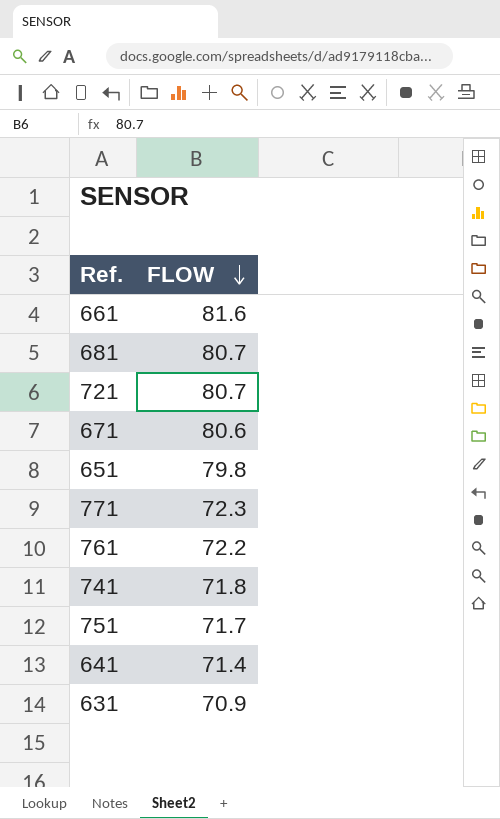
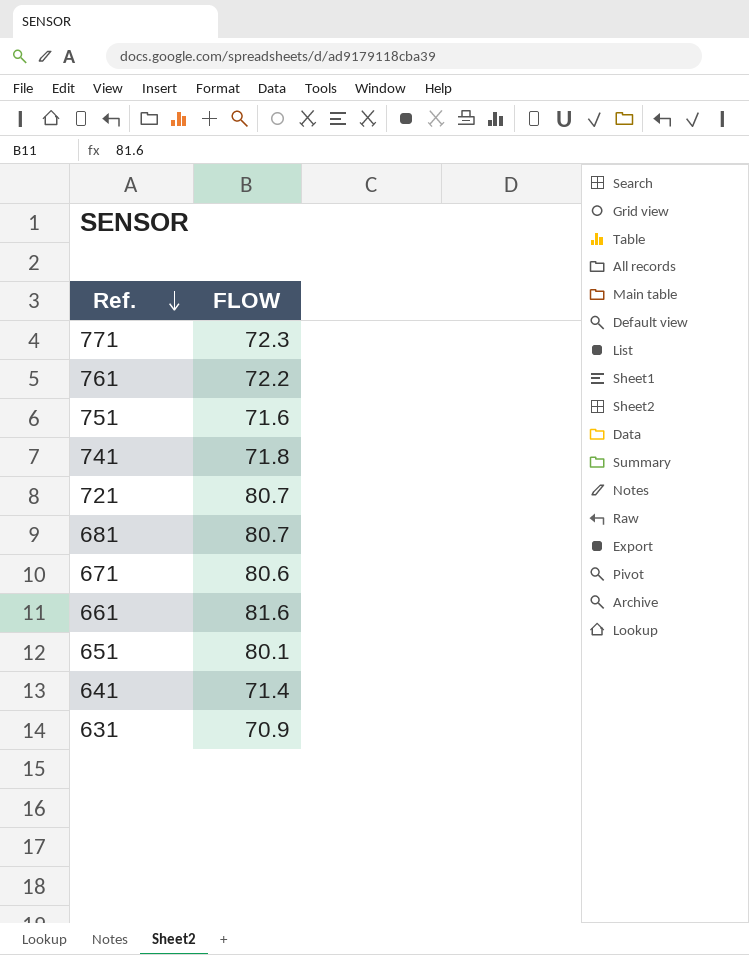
row order: FLOW descending -> Ref. descending
751 | FLOW: 71.7 -> 71.6
651 | FLOW: 79.8 -> 80.1

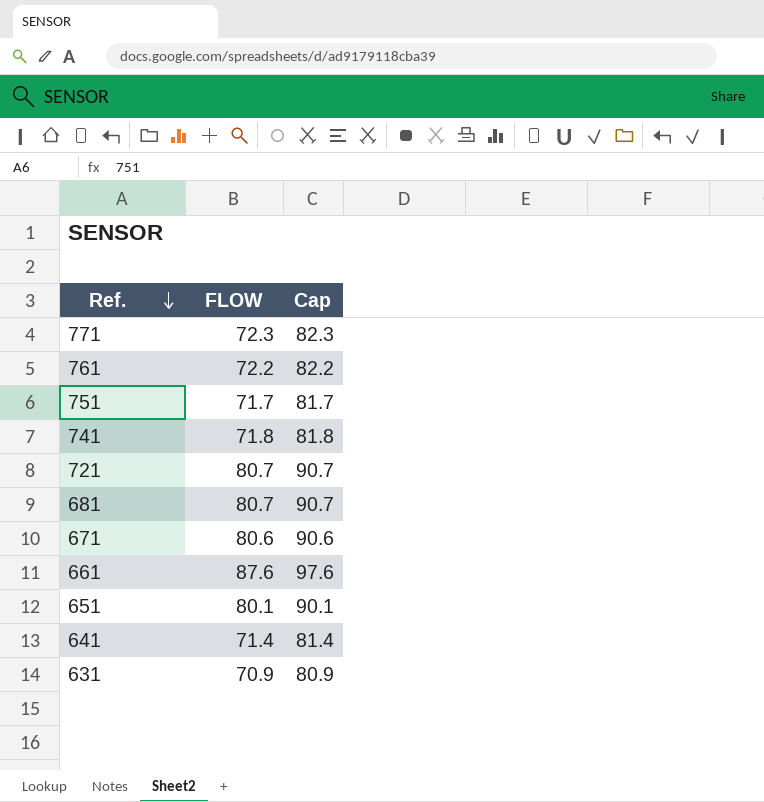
column Cap | formula: none -> [FLOW] + 10
751 | FLOW: 71.6 -> 71.7
661 | FLOW: 81.6 -> 87.6

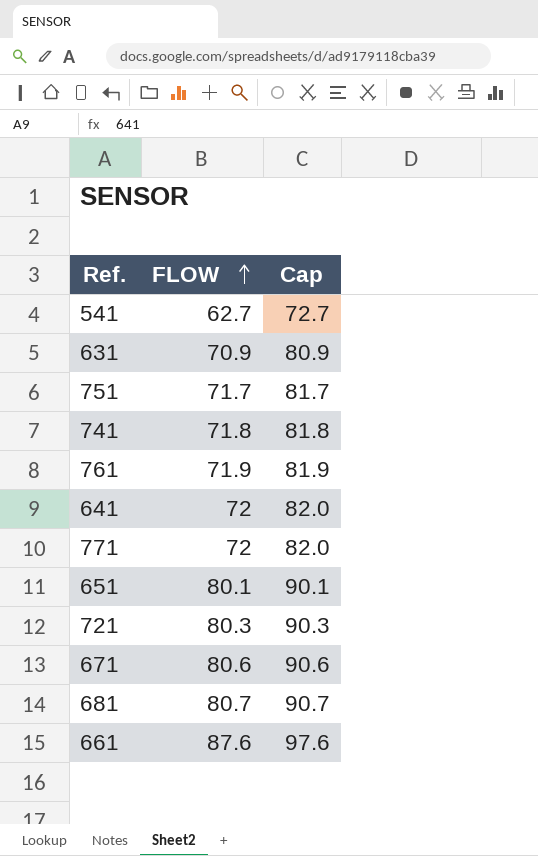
row order: Ref. descending -> FLOW ascending
row 541: none -> 62.7 | 72.7
761 | FLOW: 72.2 -> 71.9
761 | Cap: 82.2 -> 81.9
641 | FLOW: 71.4 -> 72
641 | Cap: 81.4 -> 82.0
771 | FLOW: 72.3 -> 72
771 | Cap: 82.3 -> 82.0
721 | FLOW: 80.7 -> 80.3
721 | Cap: 90.7 -> 90.3

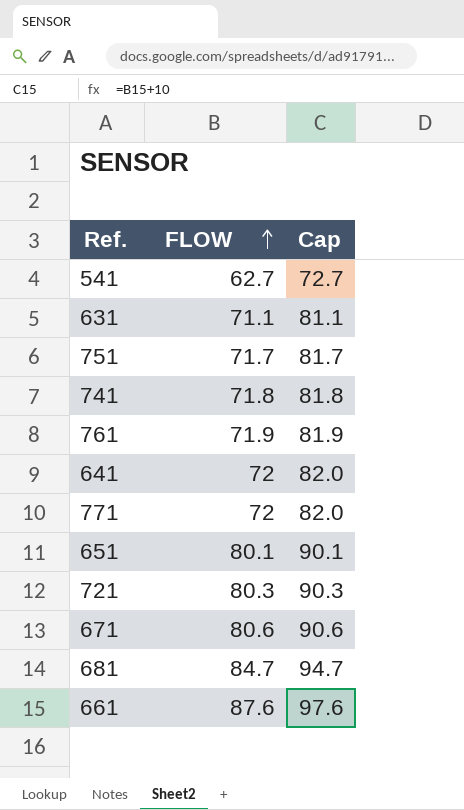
631 | FLOW: 70.9 -> 71.1
631 | Cap: 80.9 -> 81.1
681 | FLOW: 80.7 -> 84.7
681 | Cap: 90.7 -> 94.7

